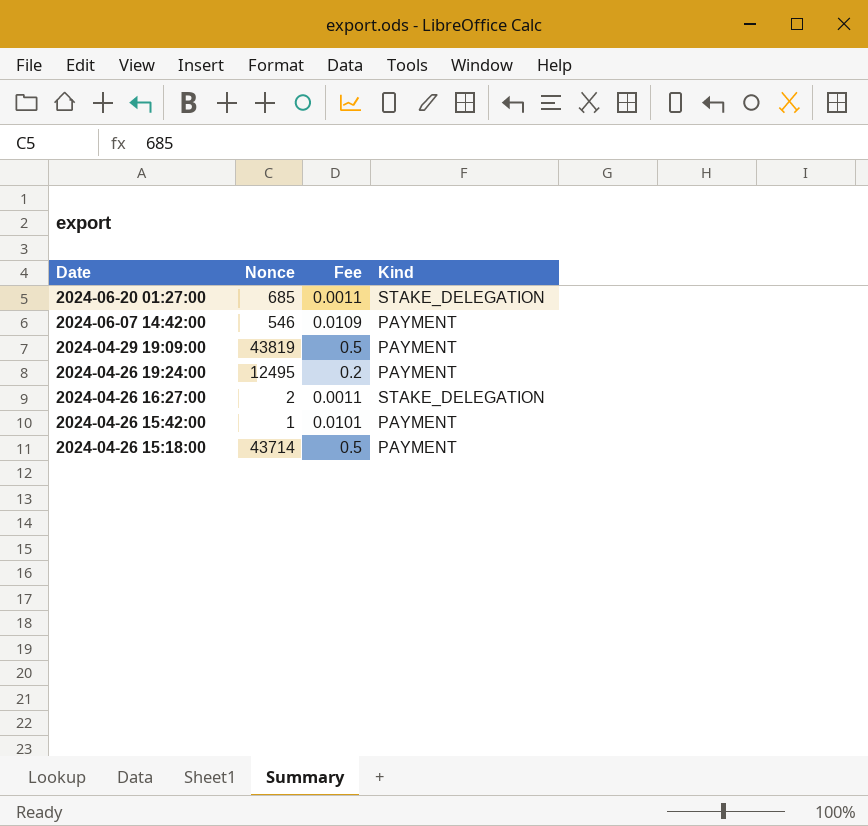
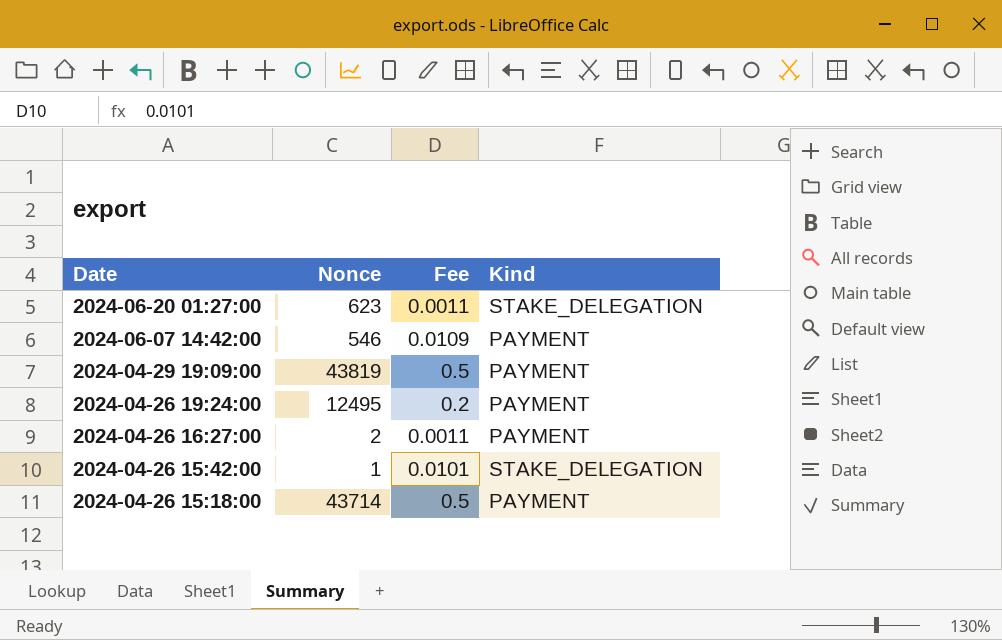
2024-06-20 01:27:00 | Nonce: 685 -> 623
2024-04-26 16:27:00 | Kind: STAKE_DELEGATION -> PAYMENT
2024-04-26 15:42:00 | Kind: PAYMENT -> STAKE_DELEGATION

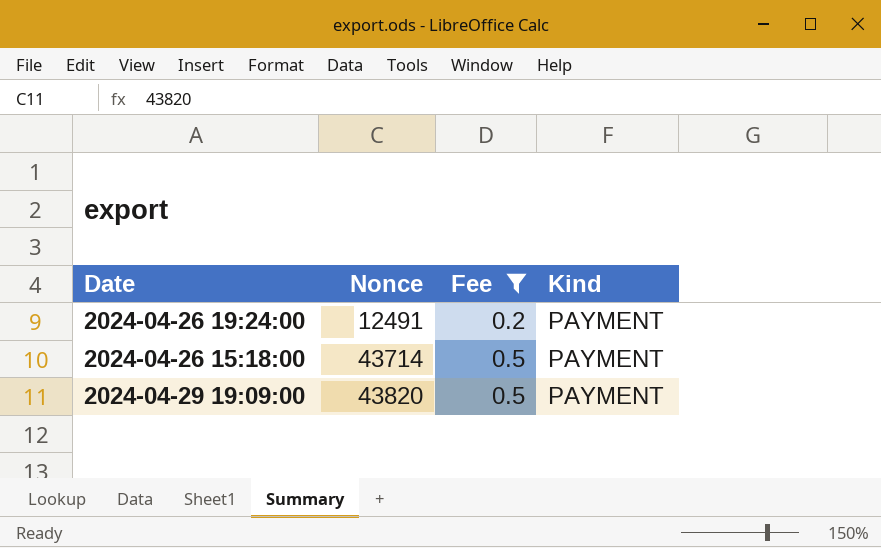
filter: none -> Fee >= 0.2
row order: Date descending -> Nonce ascending
2024-04-26 19:24:00 | Nonce: 12495 -> 12491
2024-04-29 19:09:00 | Nonce: 43819 -> 43820

